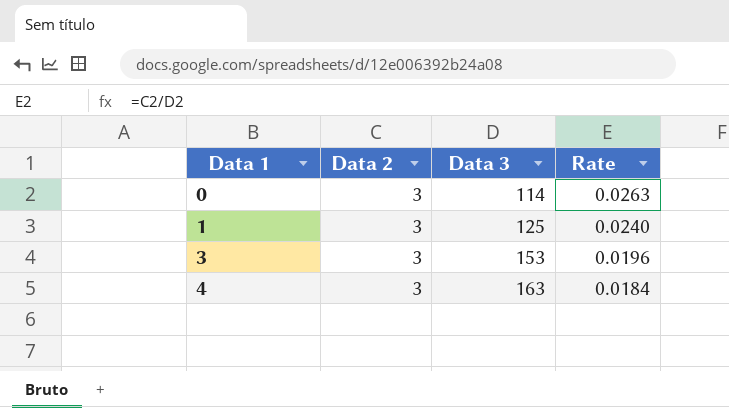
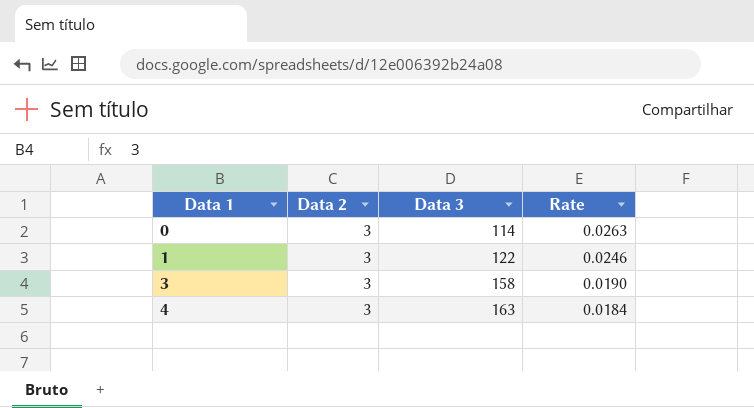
1 | Data 3: 125 -> 122
1 | Rate: 0.0240 -> 0.0246
3 | Data 3: 153 -> 158
3 | Rate: 0.0196 -> 0.0190

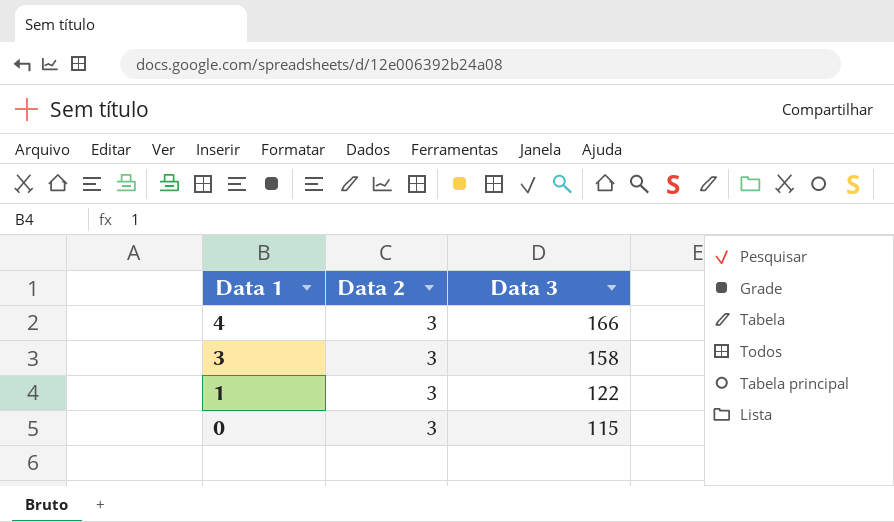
row order: Data 1 ascending -> Data 1 descending
column Rate | formula: [Data 2] / [Data 3] -> none
4 | Data 3: 163 -> 166
0 | Data 3: 114 -> 115

